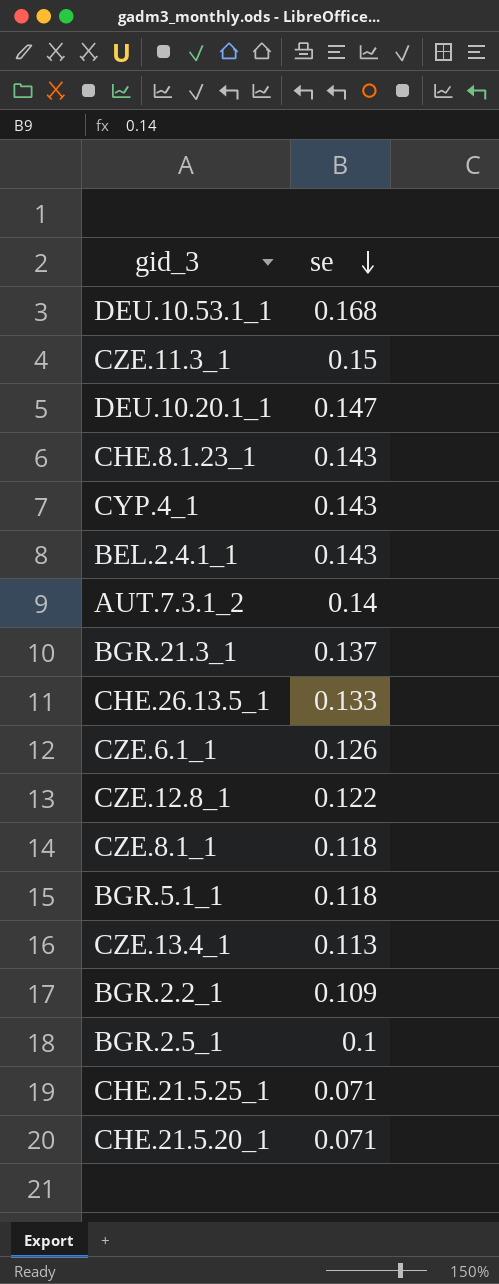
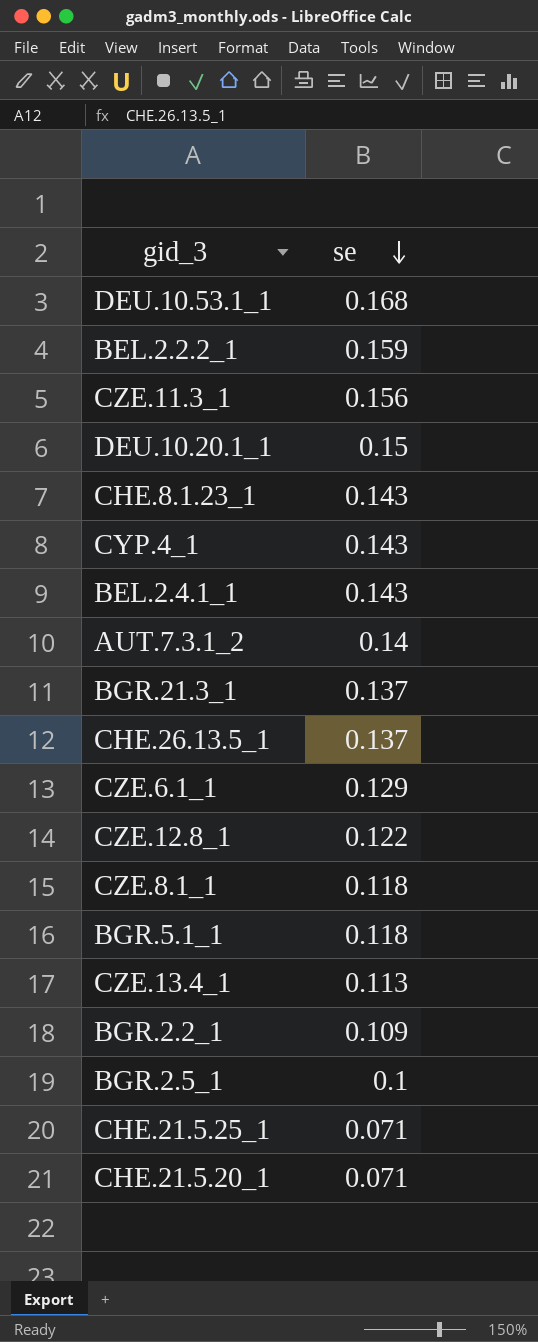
row BEL.2.2.2_1: none -> 0.159
CZE.11.3_1 | se: 0.15 -> 0.156
DEU.10.20.1_1 | se: 0.147 -> 0.15
CHE.26.13.5_1 | se: 0.133 -> 0.137
CZE.6.1_1 | se: 0.126 -> 0.129

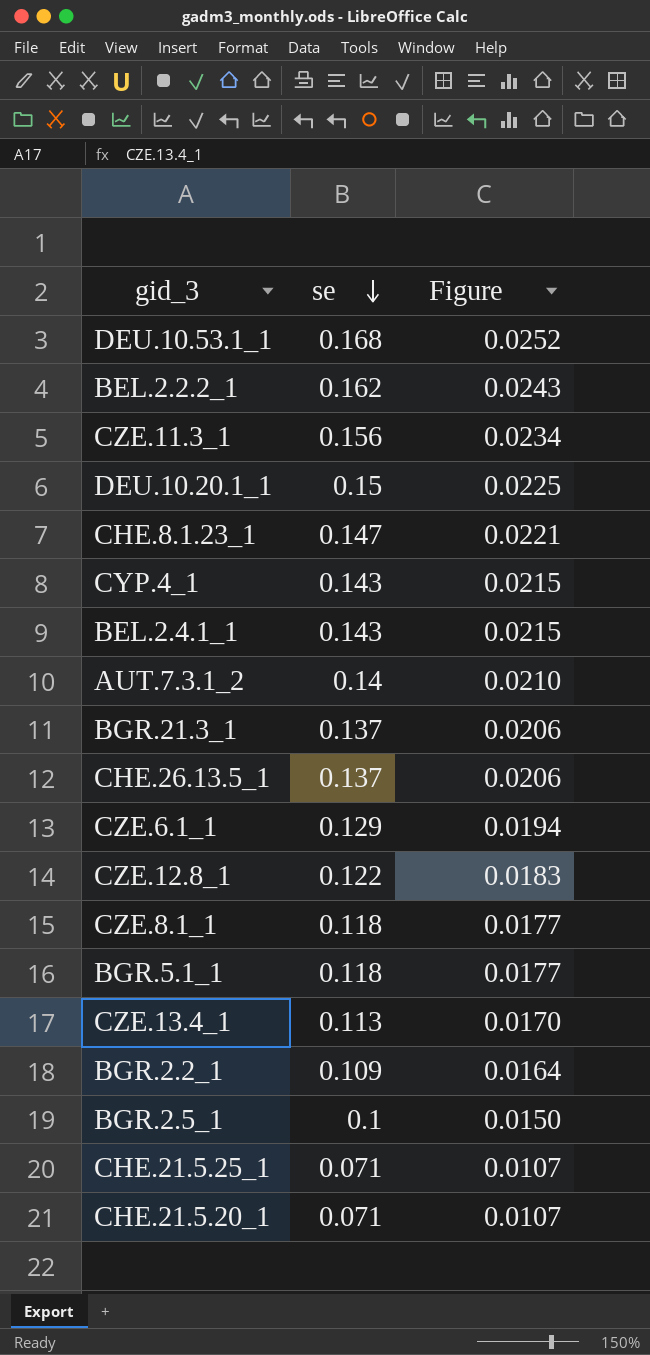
column Figure | formula: none -> [se] * 0.15
BEL.2.2.2_1 | se: 0.159 -> 0.162
CHE.8.1.23_1 | se: 0.143 -> 0.147

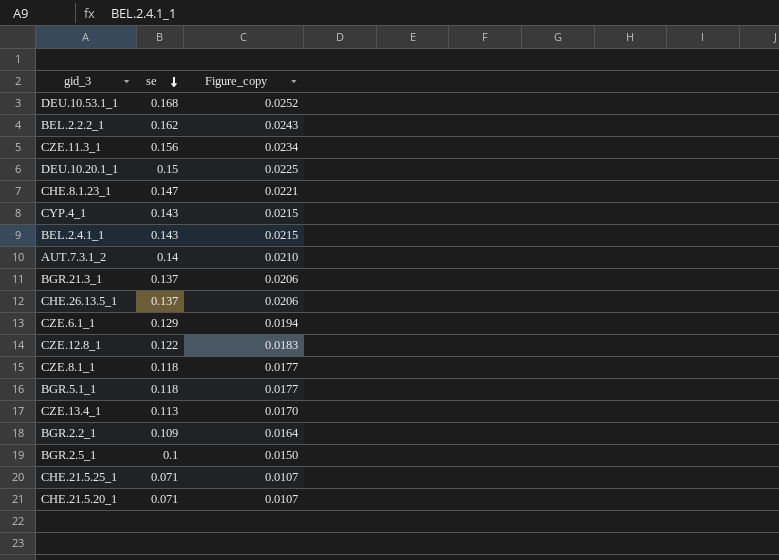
column name: Figure -> Figure_copy

